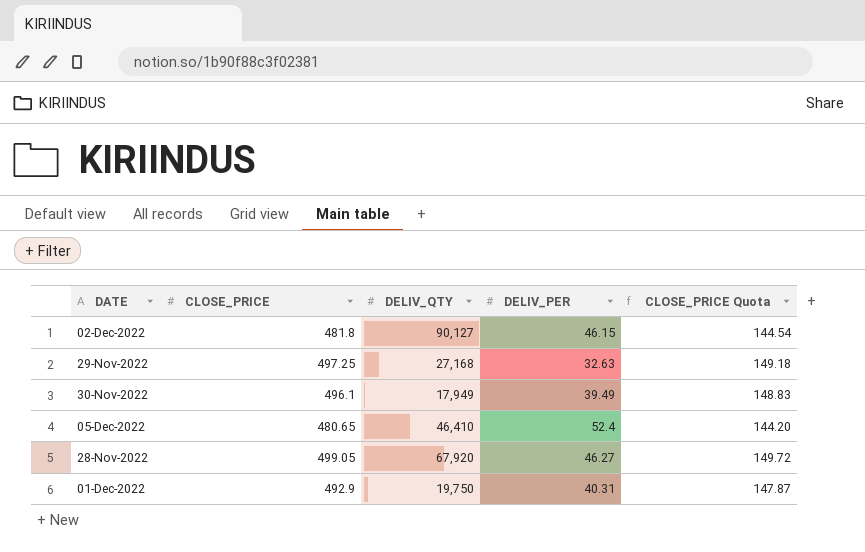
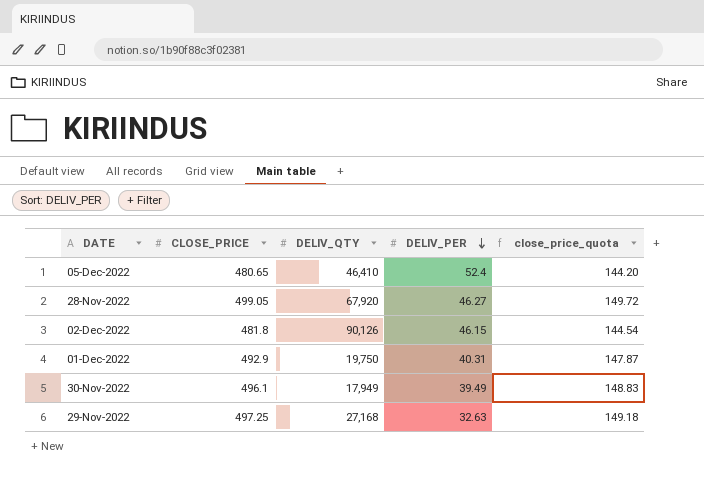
row order: none -> DELIV_PER descending
column name: CLOSE_PRICE Quota -> close_price_quota
02-Dec-2022 | DELIV_QTY: 90,127 -> 90,126

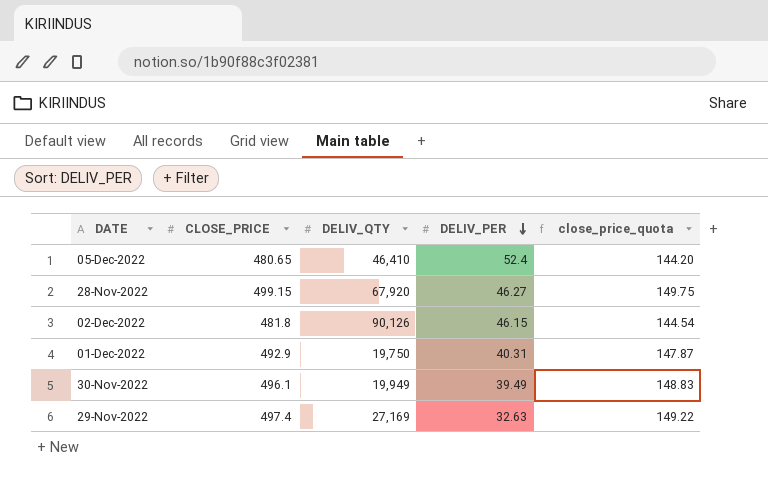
28-Nov-2022 | CLOSE_PRICE: 499.05 -> 499.15
28-Nov-2022 | close_price_quota: 149.72 -> 149.75
30-Nov-2022 | DELIV_QTY: 17,949 -> 19,949
29-Nov-2022 | CLOSE_PRICE: 497.25 -> 497.4
29-Nov-2022 | DELIV_QTY: 27,168 -> 27,169
29-Nov-2022 | close_price_quota: 149.18 -> 149.22

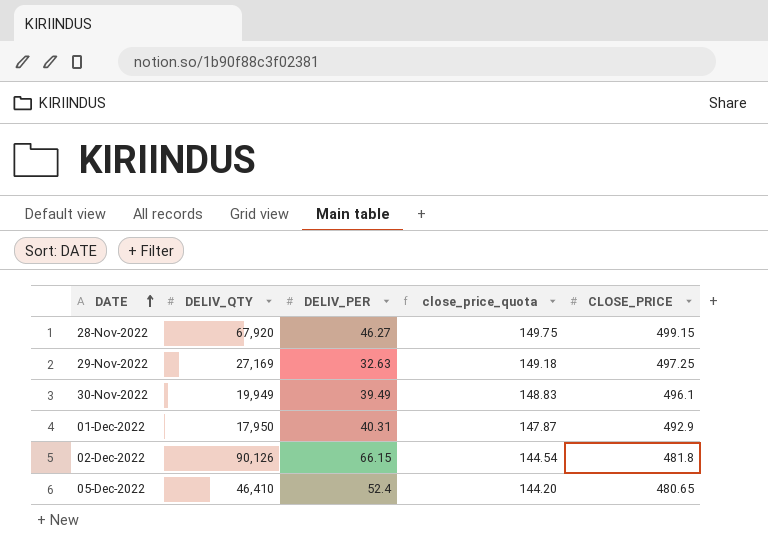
row order: DELIV_PER descending -> DATE ascending
column CLOSE_PRICE | position: 2 -> 5
29-Nov-2022 | close_price_quota: 149.22 -> 149.18
29-Nov-2022 | CLOSE_PRICE: 497.4 -> 497.25
01-Dec-2022 | DELIV_QTY: 19,750 -> 17,950
02-Dec-2022 | DELIV_PER: 46.15 -> 66.15

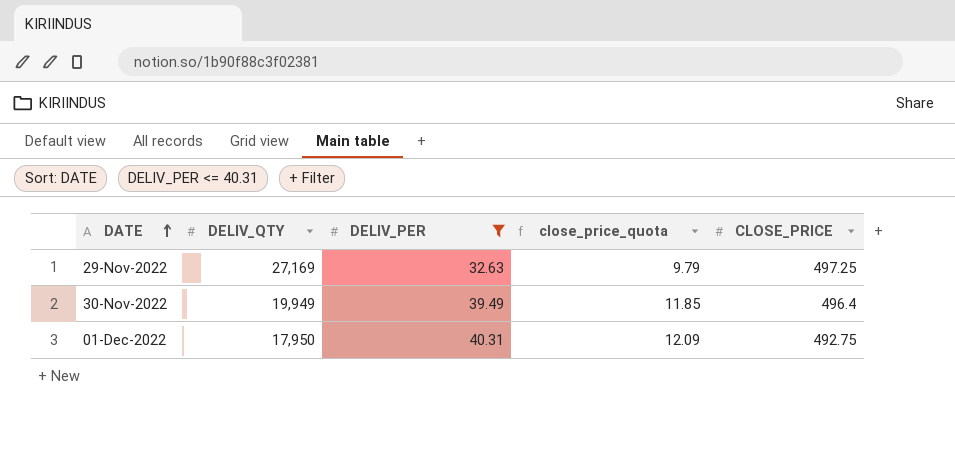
filter: none -> DELIV_PER <= 40.31
column close_price_quota | formula: [CLOSE_PRICE] * 0.3 -> [DELIV_PER] * 0.3
30-Nov-2022 | CLOSE_PRICE: 496.1 -> 496.4
01-Dec-2022 | CLOSE_PRICE: 492.9 -> 492.75

